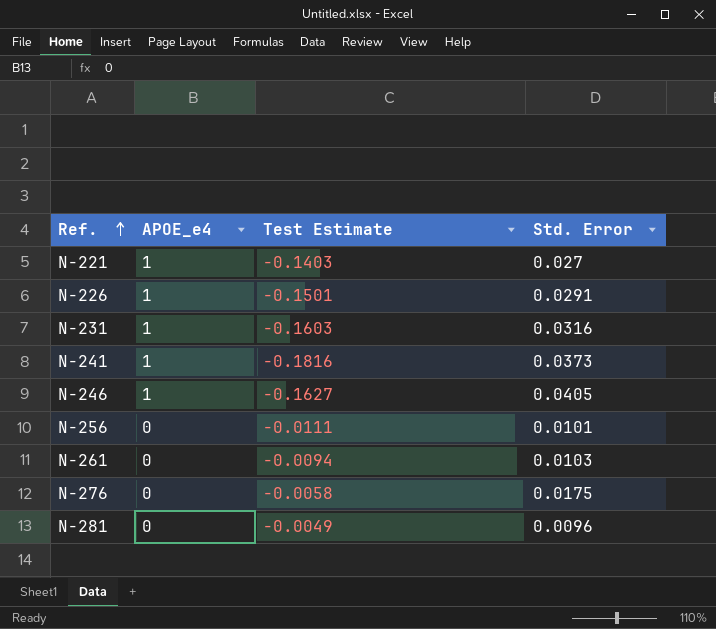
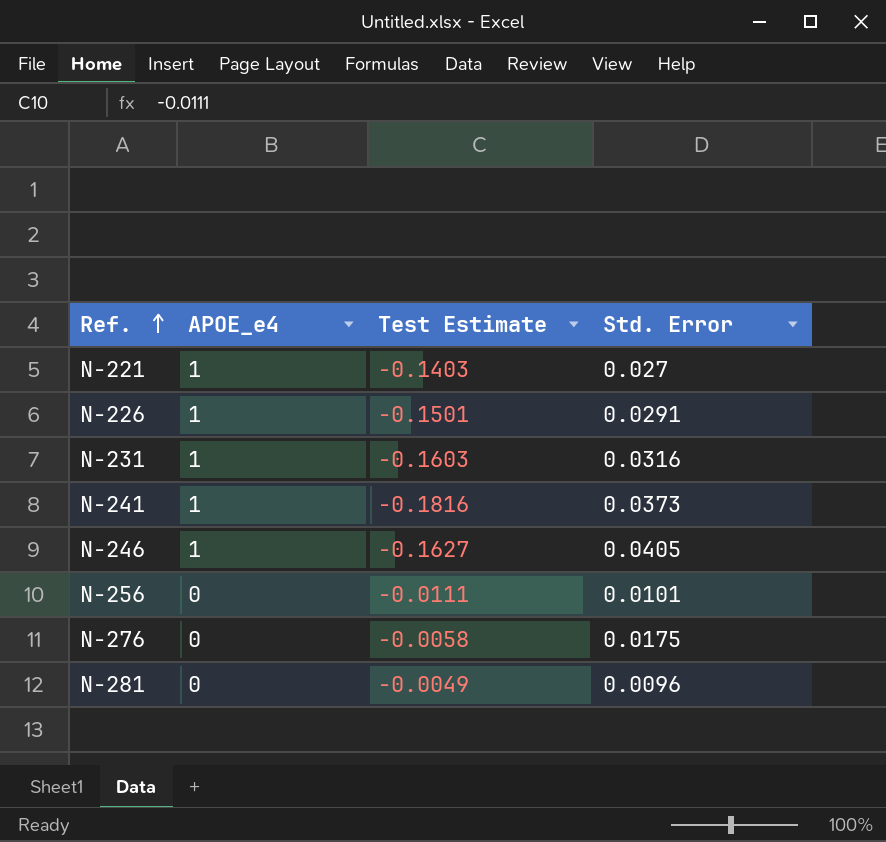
row N-261: 0 | -0.0094 | 0.0103 -> none

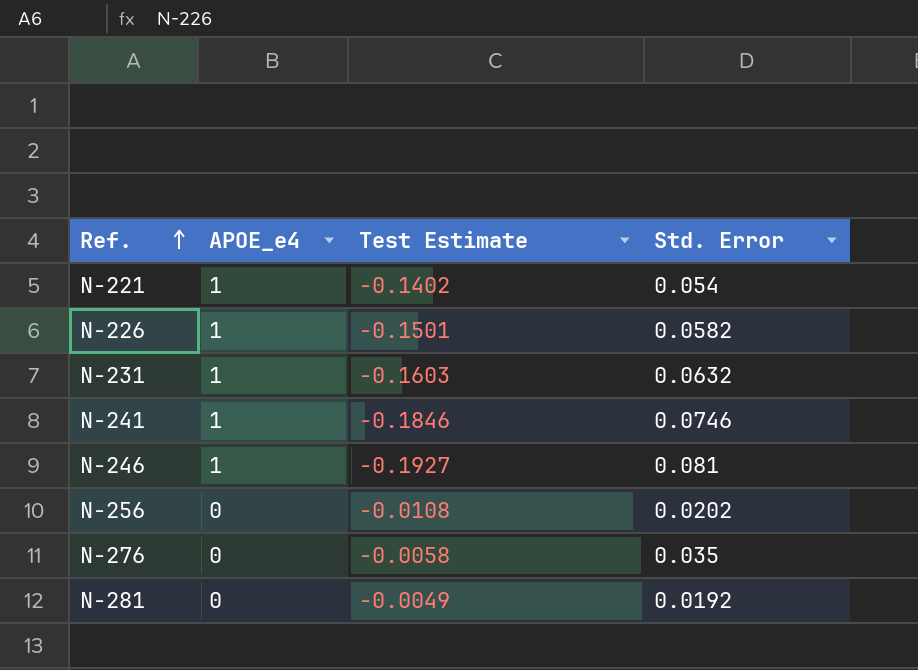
N-221 | Test Estimate: -0.1403 -> -0.1402
N-221 | Std. Error: 0.027 -> 0.054
N-226 | Std. Error: 0.0291 -> 0.0582
N-231 | Std. Error: 0.0316 -> 0.0632
N-241 | Test Estimate: -0.1816 -> -0.1846
N-241 | Std. Error: 0.0373 -> 0.0746
N-246 | Test Estimate: -0.1627 -> -0.1927
N-246 | Std. Error: 0.0405 -> 0.081
N-256 | Test Estimate: -0.0111 -> -0.0108
N-256 | Std. Error: 0.0101 -> 0.0202
N-276 | Std. Error: 0.0175 -> 0.035
N-281 | Std. Error: 0.0096 -> 0.0192

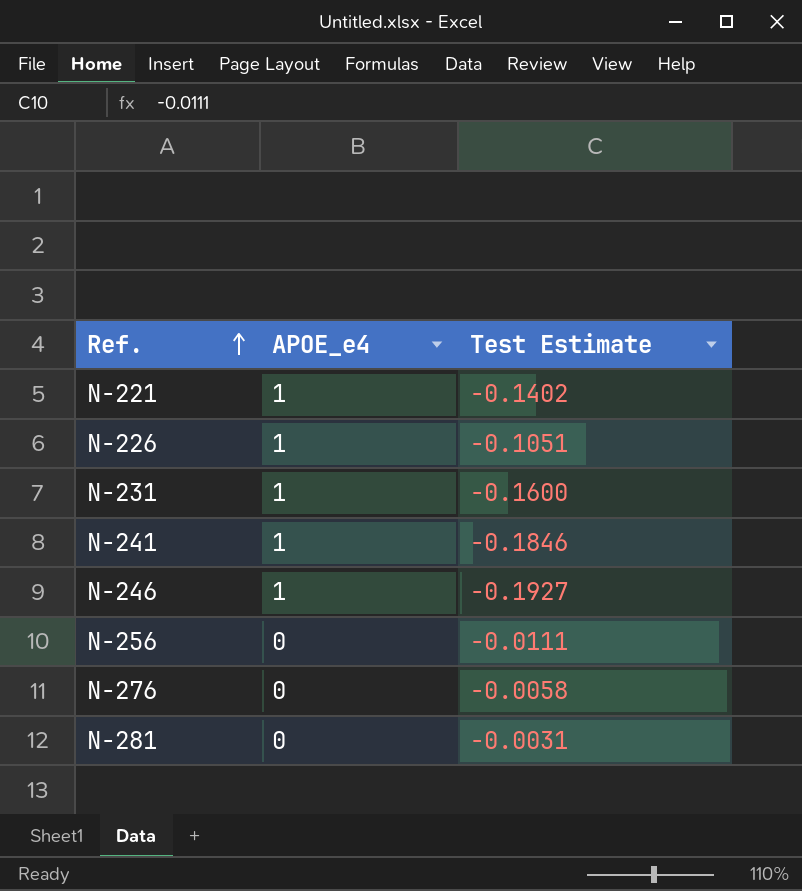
column Std. Error | position: 4 -> none
N-226 | Test Estimate: -0.1501 -> -0.1051
N-231 | Test Estimate: -0.1603 -> -0.1600
N-256 | Test Estimate: -0.0108 -> -0.0111
N-281 | Test Estimate: -0.0049 -> -0.0031

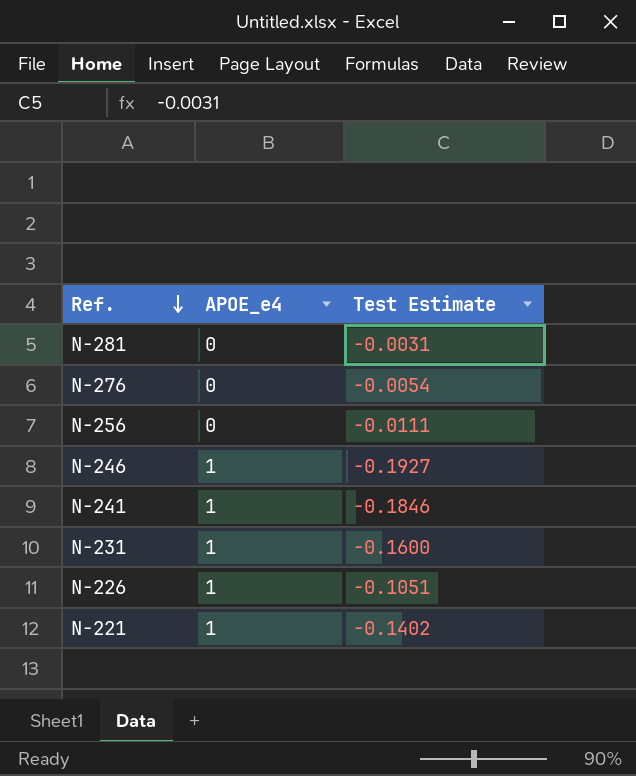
row order: Ref. ascending -> Ref. descending
N-276 | Test Estimate: -0.0058 -> -0.0054

